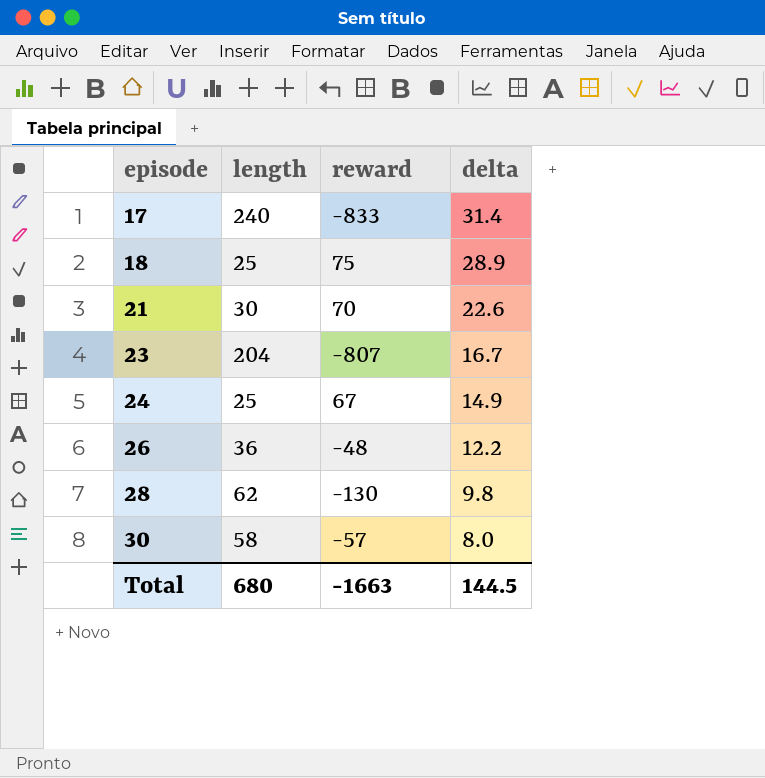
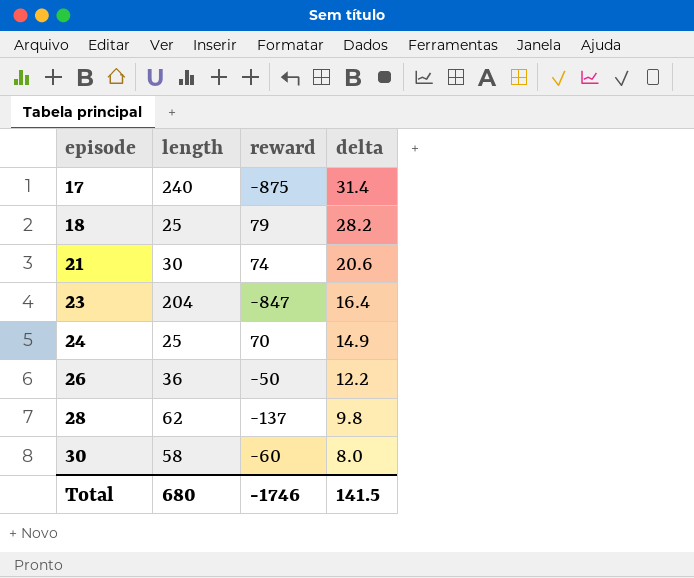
17 | reward: -833 -> -875
18 | reward: 75 -> 79
18 | delta: 28.9 -> 28.2
21 | reward: 70 -> 74
21 | delta: 22.6 -> 20.6
23 | reward: -807 -> -847
23 | delta: 16.7 -> 16.4
24 | reward: 67 -> 70
26 | reward: -48 -> -50
28 | reward: -130 -> -137
30 | reward: -57 -> -60
Total | reward: -1663 -> -1746
Total | delta: 144.5 -> 141.5

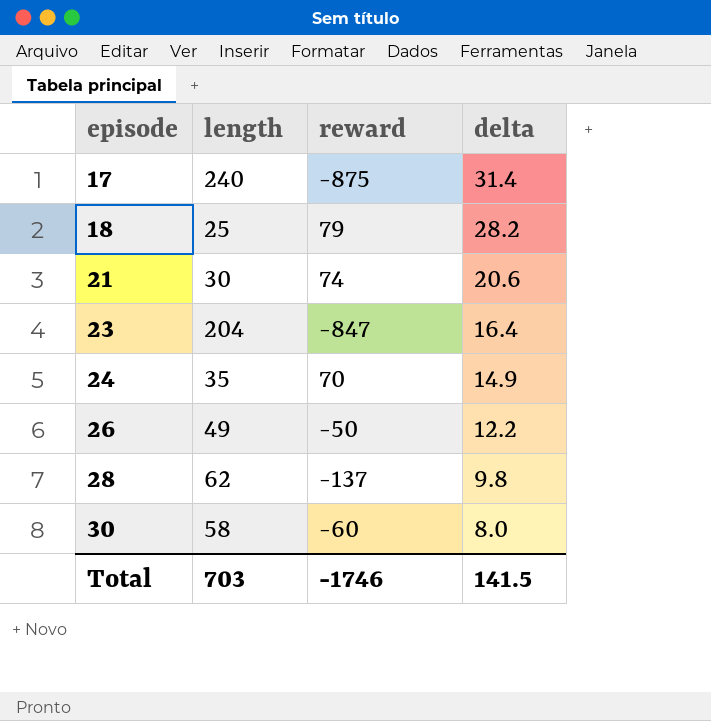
24 | length: 25 -> 35
26 | length: 36 -> 49
Total | length: 680 -> 703

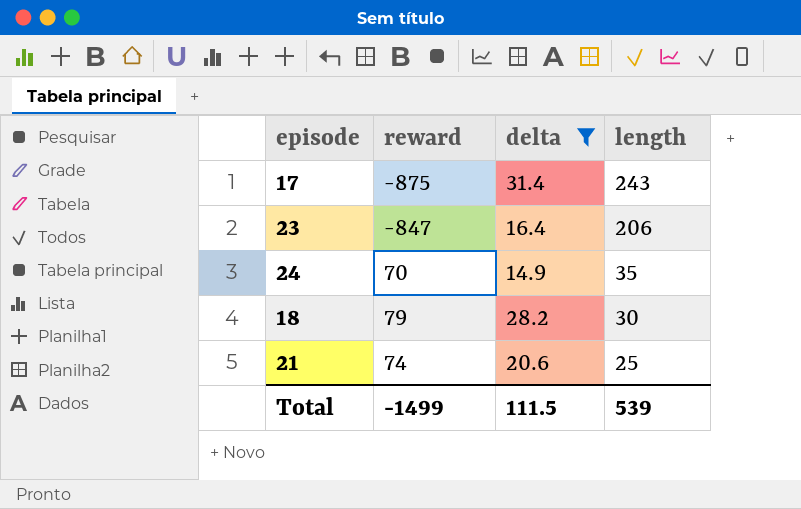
filter: none -> delta >= 14.9
row order: episode ascending -> length descending
column length | position: 2 -> 4
17 | length: 240 -> 243
23 | length: 204 -> 206
18 | length: 25 -> 30
21 | length: 30 -> 25
Total | reward: -1746 -> -1499
Total | delta: 141.5 -> 111.5
Total | length: 703 -> 539

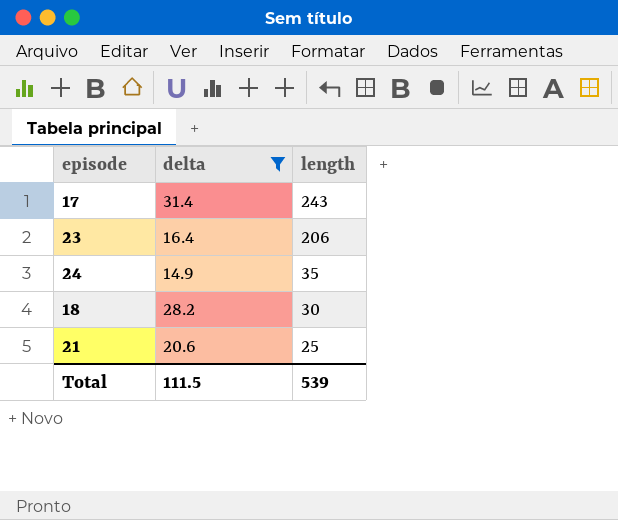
column reward | position: 2 -> none

